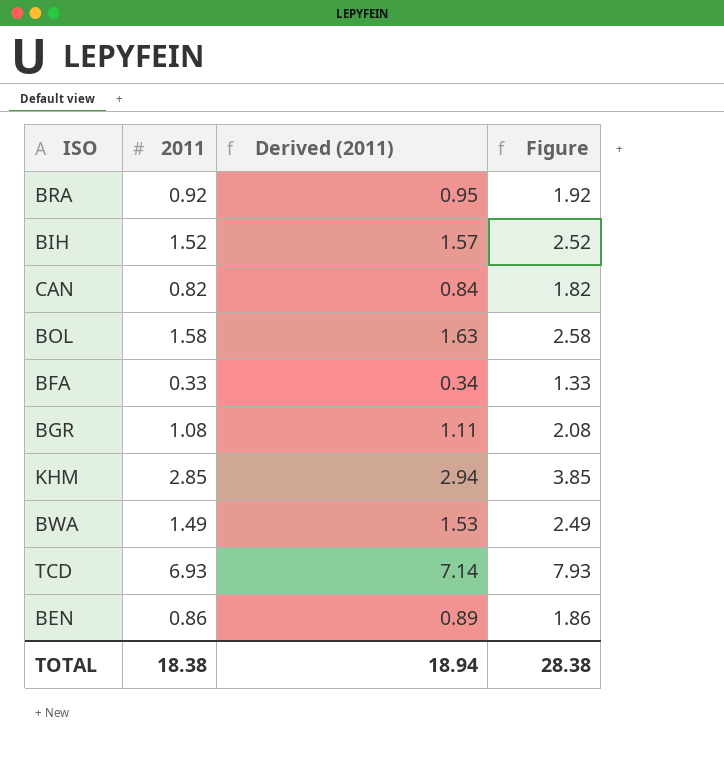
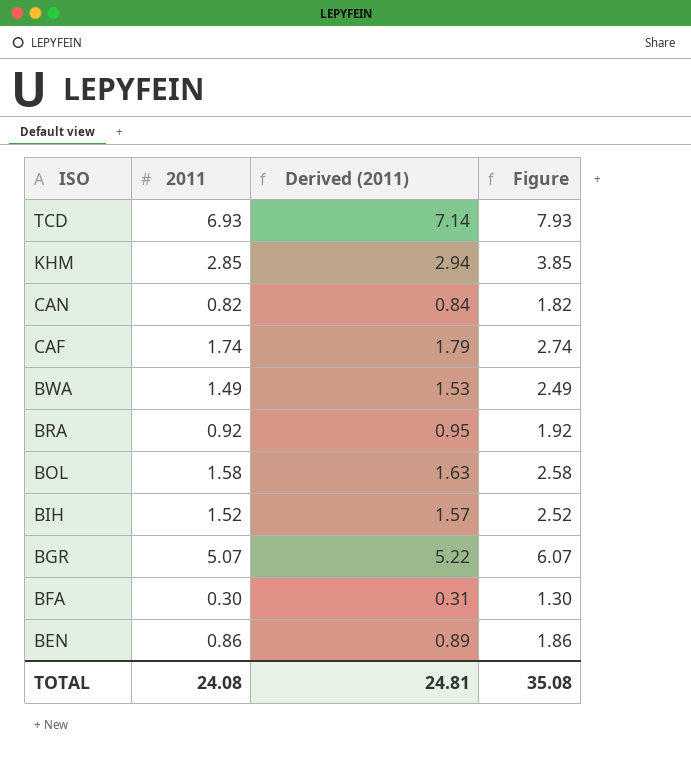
row order: none -> ISO descending
row CAF: none -> 1.74 | 1.79 | 2.74
BGR | 2011: 1.08 -> 5.07
BGR | Derived (2011): 1.11 -> 5.22
BGR | Figure: 2.08 -> 6.07
BFA | 2011: 0.33 -> 0.30
BFA | Derived (2011): 0.34 -> 0.31
BFA | Figure: 1.33 -> 1.30
TOTAL | 2011: 18.38 -> 24.08
TOTAL | Derived (2011): 18.94 -> 24.81
TOTAL | Figure: 28.38 -> 35.08

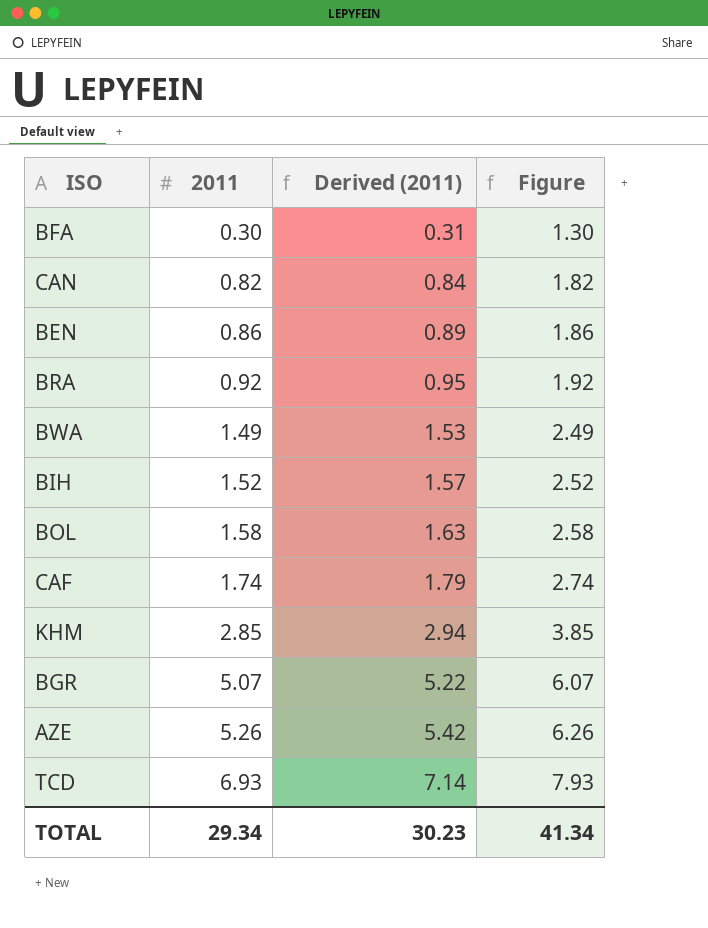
row order: ISO descending -> 2011 ascending
row AZE: none -> 5.26 | 5.42 | 6.26
TOTAL | 2011: 24.08 -> 29.34
TOTAL | Derived (2011): 24.81 -> 30.23
TOTAL | Figure: 35.08 -> 41.34

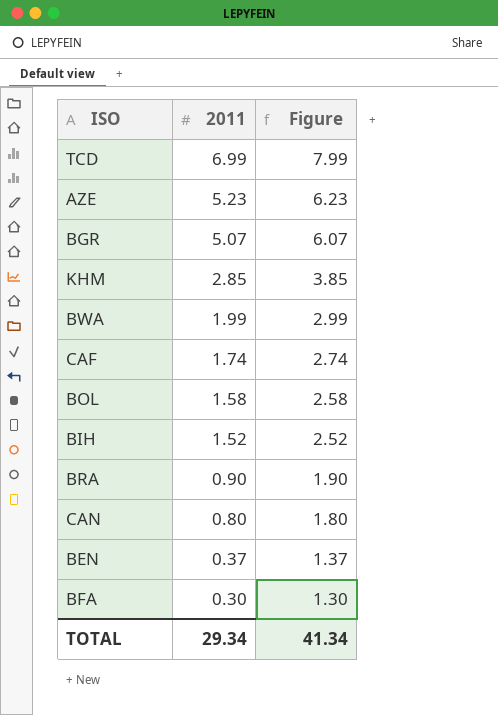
row order: 2011 ascending -> 2011 descending
column Derived (2011) | formula: [2011] * 1.03 -> none
TCD | 2011: 6.93 -> 6.99
TCD | Figure: 7.93 -> 7.99
AZE | 2011: 5.26 -> 5.23
AZE | Figure: 6.26 -> 6.23
BWA | 2011: 1.49 -> 1.99
BWA | Figure: 2.49 -> 2.99
BRA | 2011: 0.92 -> 0.90
BRA | Figure: 1.92 -> 1.90
CAN | 2011: 0.82 -> 0.80
CAN | Figure: 1.82 -> 1.80
BEN | 2011: 0.86 -> 0.37
BEN | Figure: 1.86 -> 1.37

